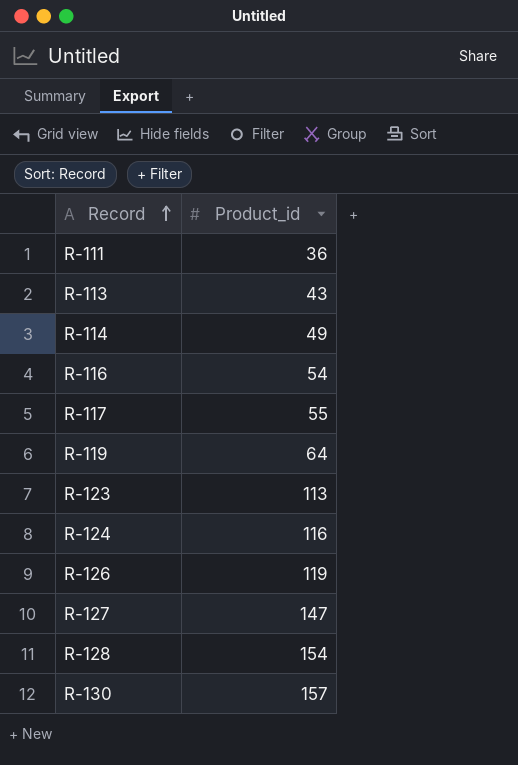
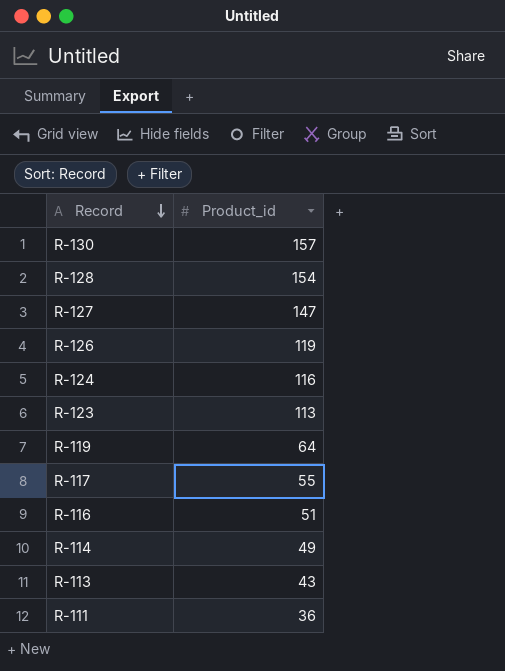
row order: Record ascending -> Record descending
R-116 | Product_id: 54 -> 51

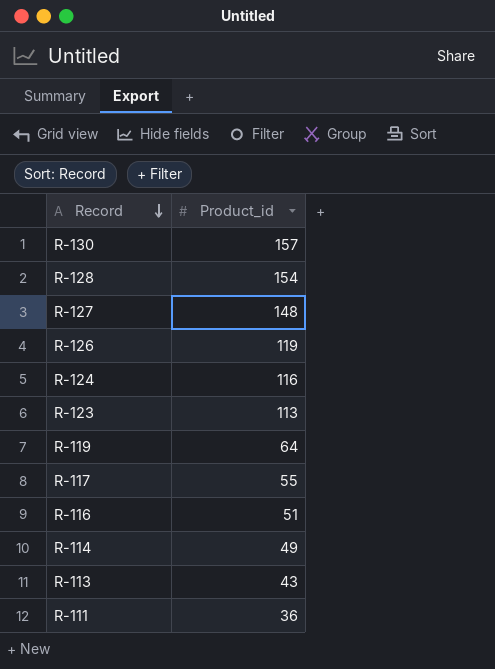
R-127 | Product_id: 147 -> 148

